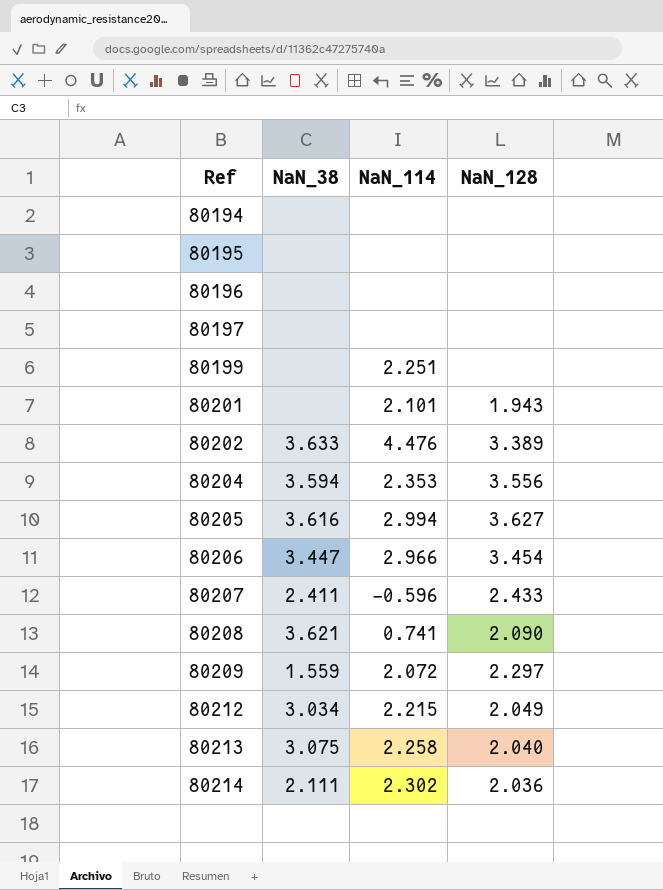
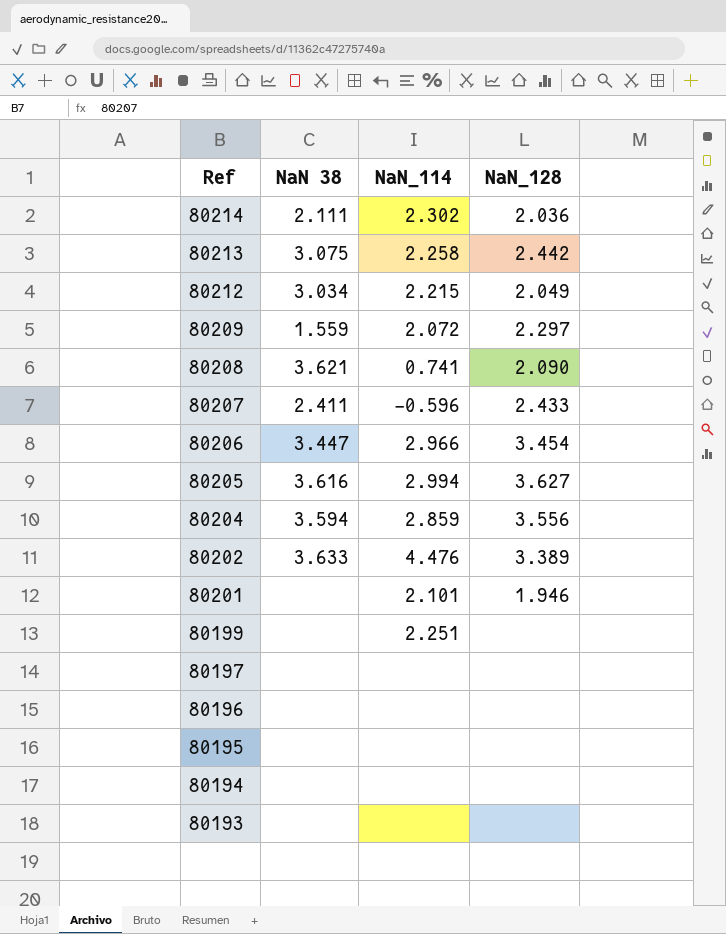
row order: Ref ascending -> Ref descending
column name: NaN_38 -> NaN 38
80213 | NaN_128: 2.040 -> 2.442
80204 | NaN_114: 2.353 -> 2.859
80201 | NaN_128: 1.943 -> 1.946
row 80193: none -> none | none | none

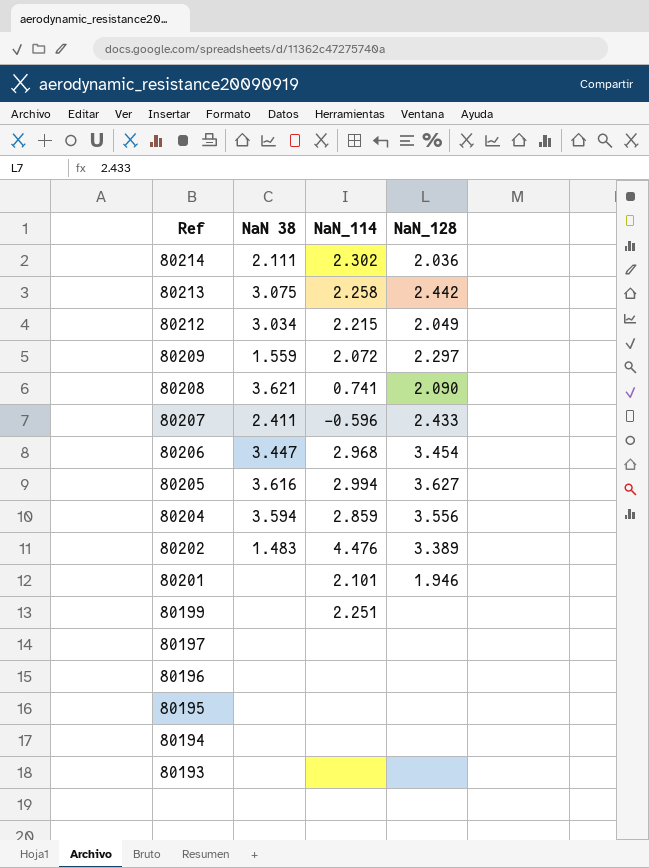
80206 | NaN_114: 2.966 -> 2.968
80202 | NaN 38: 3.633 -> 1.483

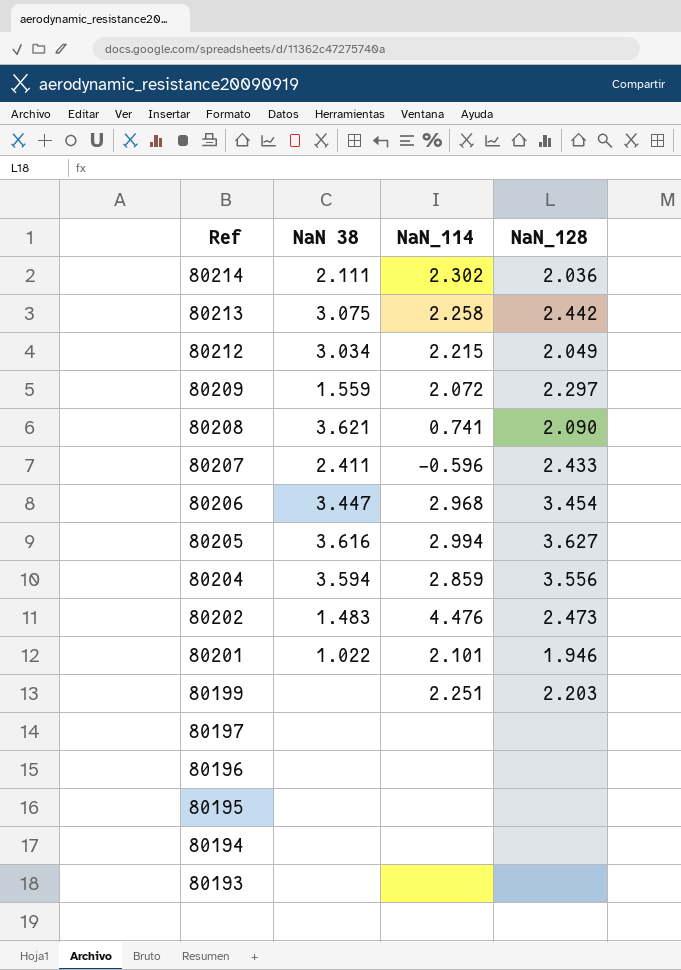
80202 | NaN_128: 3.389 -> 2.473
80201 | NaN 38: none -> 1.022
80199 | NaN_128: none -> 2.203

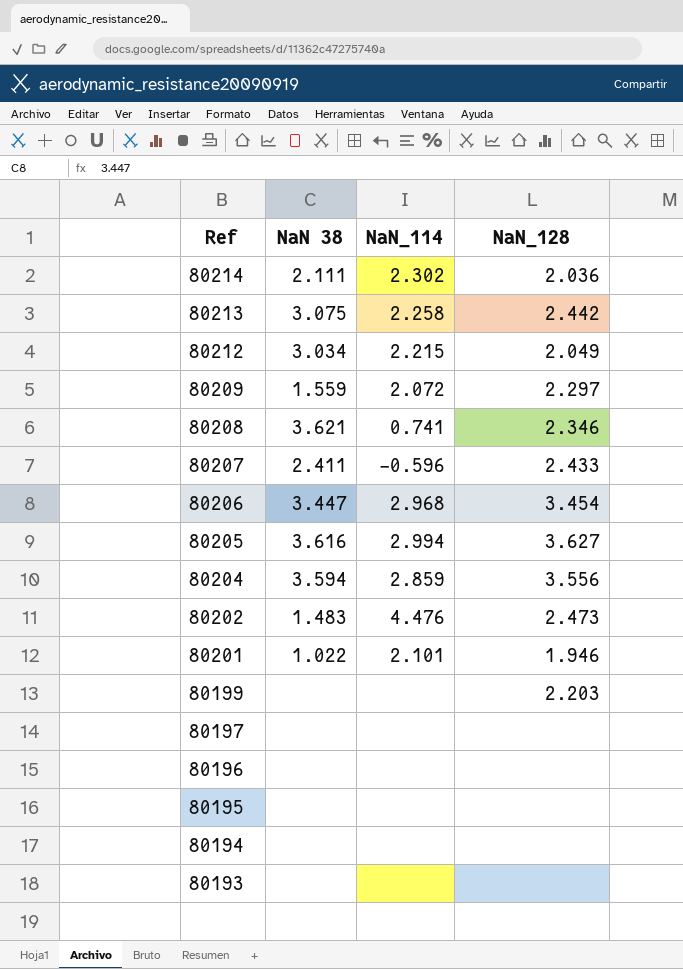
80208 | NaN_128: 2.090 -> 2.346
80199 | NaN_114: 2.251 -> none

